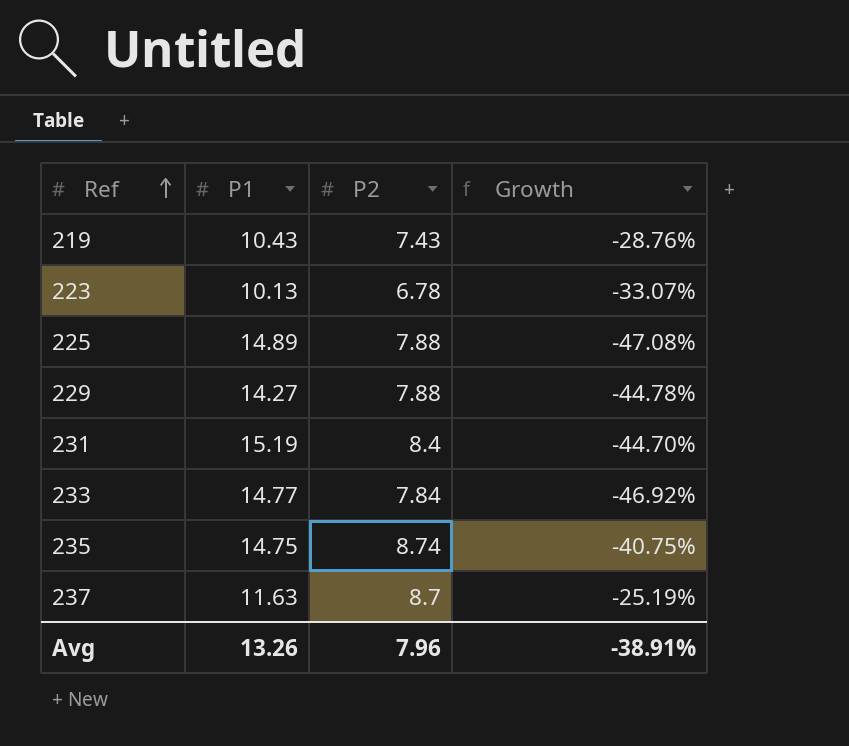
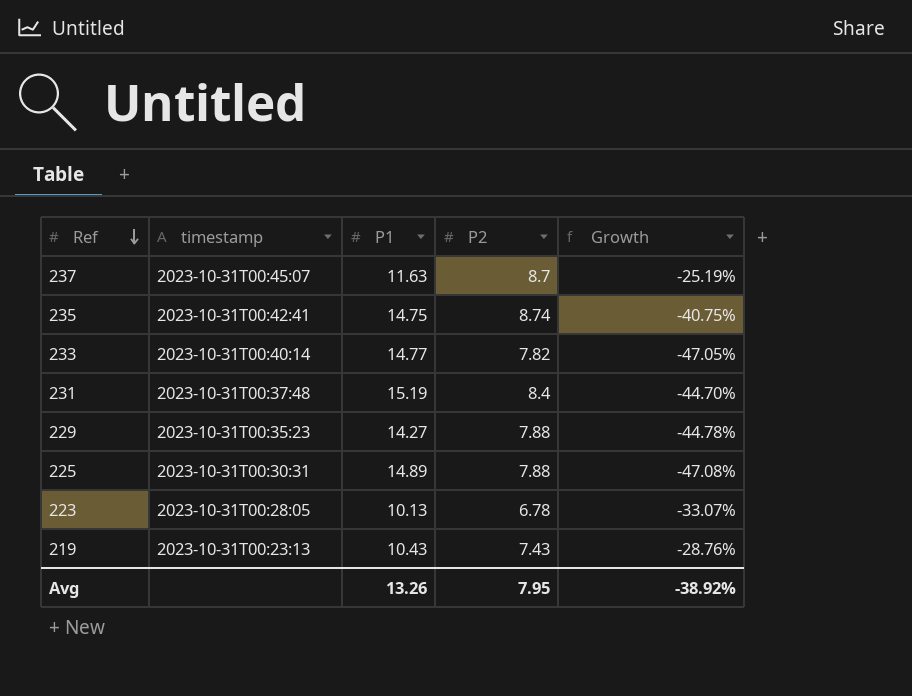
row order: Ref ascending -> Ref descending
column timestamp | position: none -> 2
233 | P2: 7.84 -> 7.82
233 | Growth: -46.92% -> -47.05%
Avg | P2: 7.96 -> 7.95
Avg | Growth: -38.91% -> -38.92%

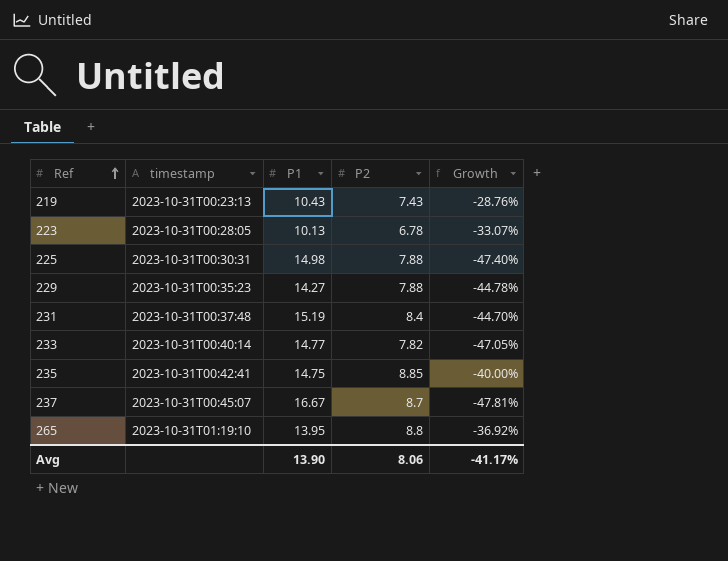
row order: Ref descending -> Ref ascending
225 | P1: 14.89 -> 14.98
225 | Growth: -47.08% -> -47.40%
235 | P2: 8.74 -> 8.85
235 | Growth: -40.75% -> -40.00%
237 | P1: 11.63 -> 16.67
237 | Growth: -25.19% -> -47.81%
row 265: none -> 2023-10-31T01:19:10 | 13.95 | 8.8 | -36.92%
Avg | P1: 13.26 -> 13.90
Avg | P2: 7.95 -> 8.06
Avg | Growth: -38.92% -> -41.17%

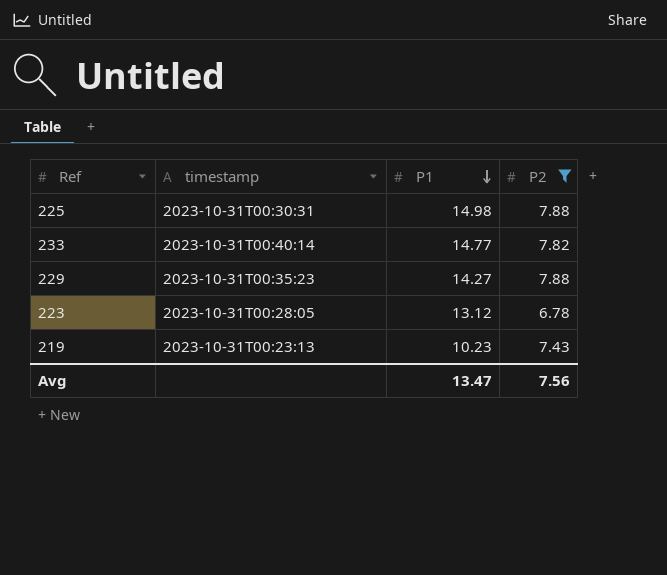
filter: none -> P2 <= 7.88
row order: Ref ascending -> P1 descending
column Growth | formula: ([P2] - [P1]) / [P1] -> none
223 | P1: 10.13 -> 13.12
219 | P1: 10.43 -> 10.23
Avg | P1: 13.90 -> 13.47
Avg | P2: 8.06 -> 7.56

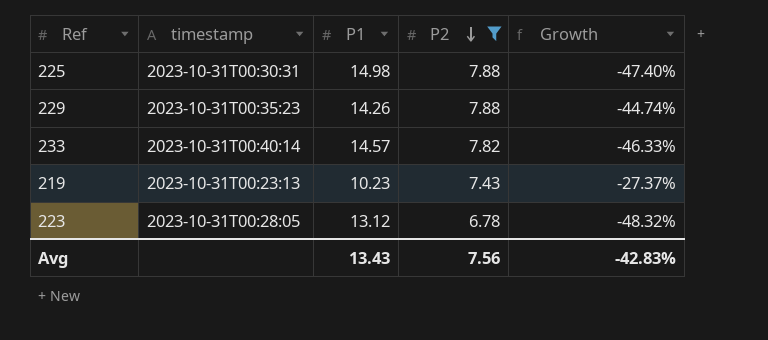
row order: P1 descending -> P2 descending
column Growth | formula: none -> ([P2] - [P1]) / [P1]
229 | P1: 14.27 -> 14.26
233 | P1: 14.77 -> 14.57
Avg | P1: 13.47 -> 13.43

